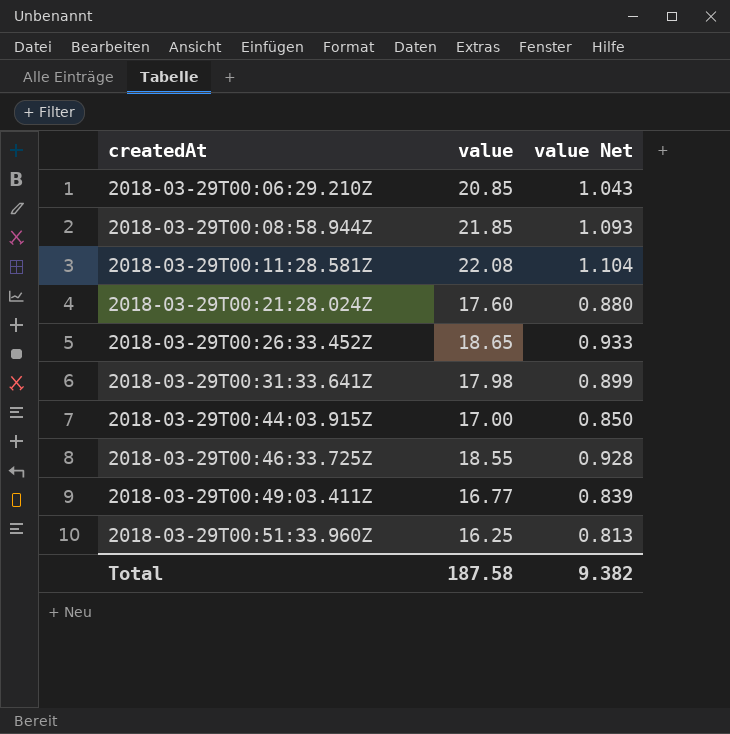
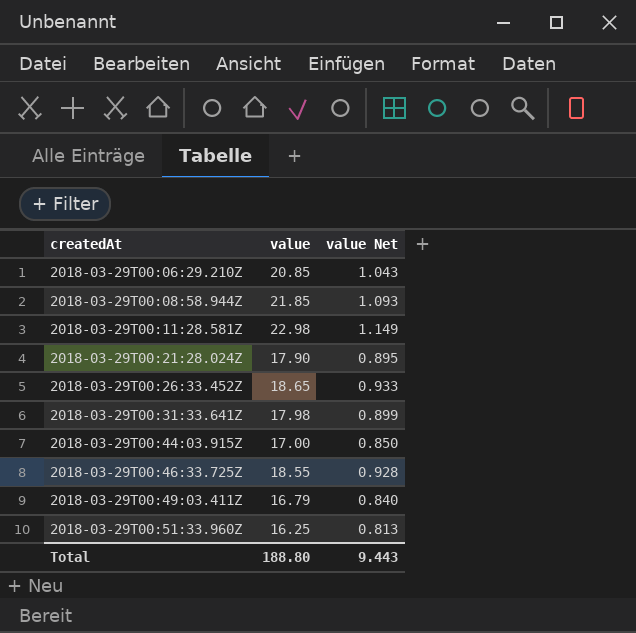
2018-03-29T00:11:28.581Z | value: 22.08 -> 22.98
2018-03-29T00:11:28.581Z | value Net: 1.104 -> 1.149
2018-03-29T00:21:28.024Z | value: 17.60 -> 17.90
2018-03-29T00:21:28.024Z | value Net: 0.880 -> 0.895
2018-03-29T00:49:03.411Z | value: 16.77 -> 16.79
2018-03-29T00:49:03.411Z | value Net: 0.839 -> 0.840
Total | value: 187.58 -> 188.80
Total | value Net: 9.382 -> 9.443

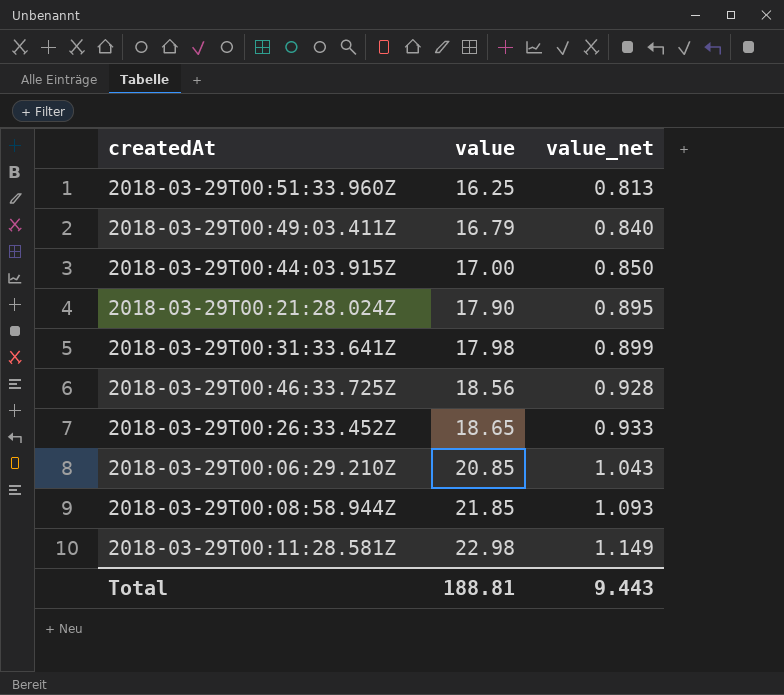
row order: createdAt ascending -> value ascending
column name: value Net -> value_net
2018-03-29T00:46:33.725Z | value: 18.55 -> 18.56
Total | value: 188.80 -> 188.81

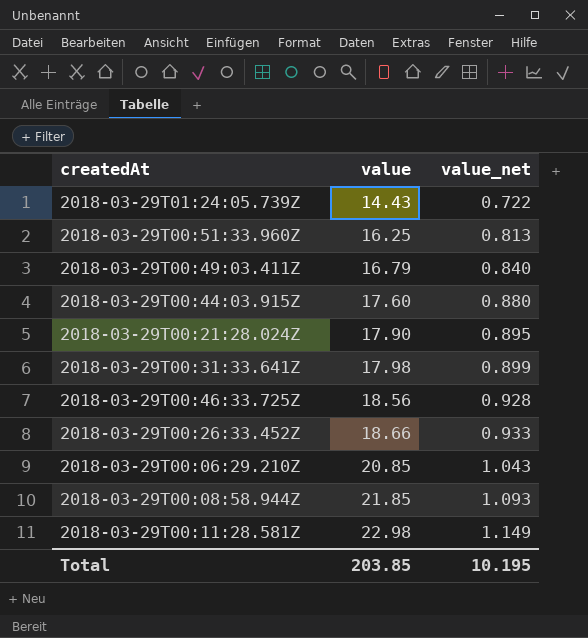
row 2018-03-29T01:24:05.739Z: none -> 14.43 | 0.722
2018-03-29T00:44:03.915Z | value: 17.00 -> 17.60
2018-03-29T00:44:03.915Z | value_net: 0.850 -> 0.880
2018-03-29T00:26:33.452Z | value: 18.65 -> 18.66
Total | value: 188.81 -> 203.85
Total | value_net: 9.443 -> 10.195

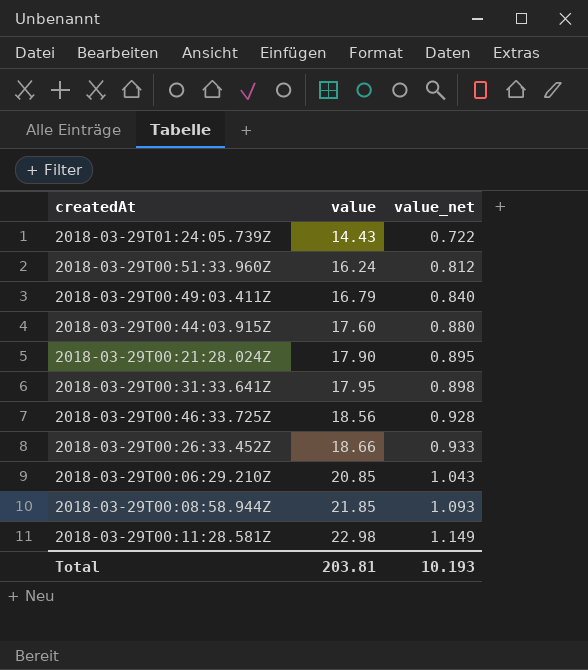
2018-03-29T00:51:33.960Z | value: 16.25 -> 16.24
2018-03-29T00:51:33.960Z | value_net: 0.813 -> 0.812
2018-03-29T00:31:33.641Z | value: 17.98 -> 17.95
2018-03-29T00:31:33.641Z | value_net: 0.899 -> 0.898
Total | value: 203.85 -> 203.81
Total | value_net: 10.195 -> 10.193

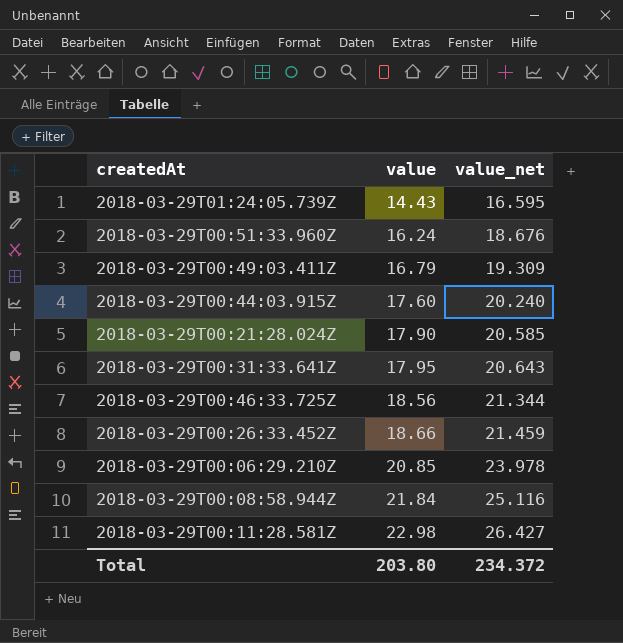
column value_net | formula: [value] * 0.05 -> [value] * 1.15
2018-03-29T00:08:58.944Z | value: 21.85 -> 21.84
Total | value: 203.81 -> 203.80
Total | value_net: 10.193 -> 234.372

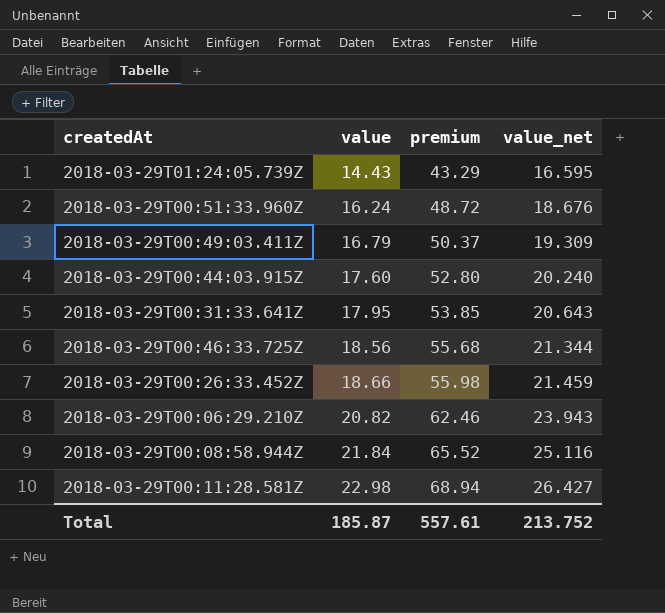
column premium | formula: none -> [value] * 3
row 2018-03-29T00:21:28.024Z: 17.90 | 20.585 -> none
2018-03-29T00:06:29.210Z | value: 20.85 -> 20.82
2018-03-29T00:06:29.210Z | value_net: 23.978 -> 23.943
Total | value: 203.80 -> 185.87
Total | value_net: 234.372 -> 213.752

